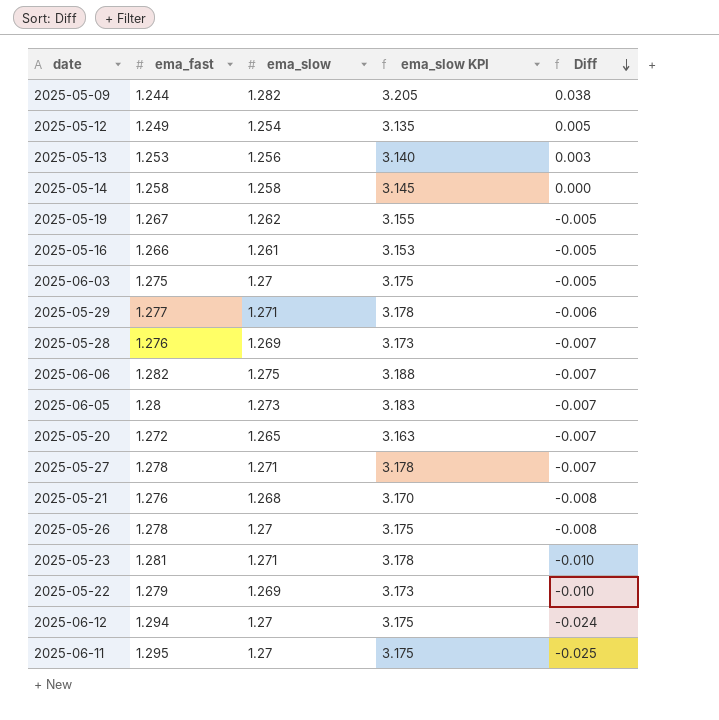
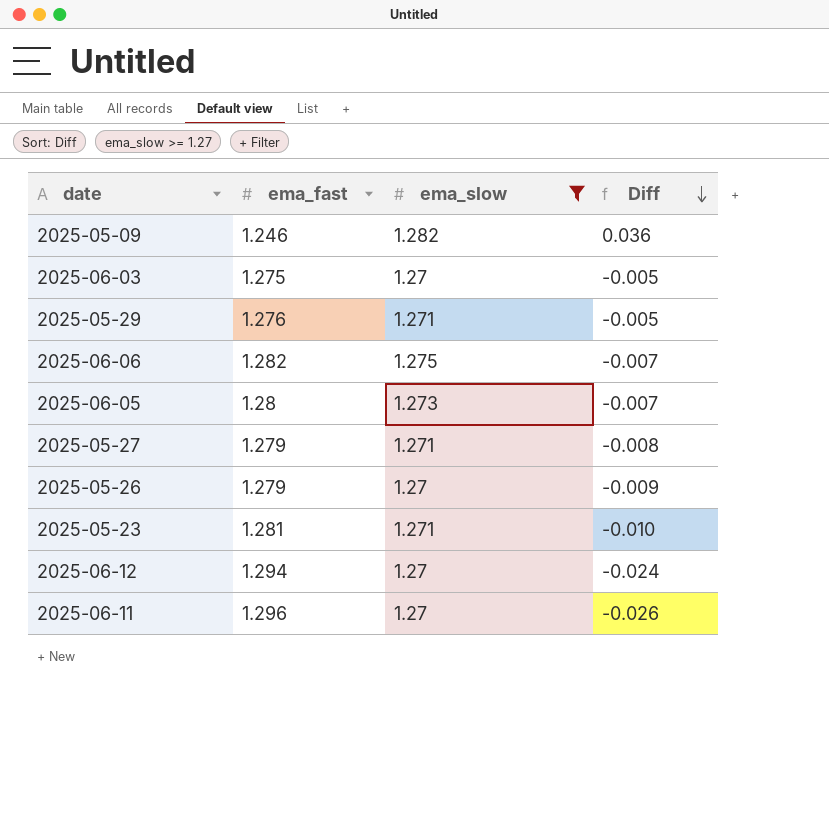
filter: none -> ema_slow >= 1.27
column ema_slow KPI | formula: [ema_slow] * 2.5 -> none
2025-05-09 | ema_fast: 1.244 -> 1.246
2025-05-09 | Diff: 0.038 -> 0.036
2025-05-29 | ema_fast: 1.277 -> 1.276
2025-05-29 | Diff: -0.006 -> -0.005
2025-05-27 | ema_fast: 1.278 -> 1.279
2025-05-27 | Diff: -0.007 -> -0.008
2025-05-26 | ema_fast: 1.278 -> 1.279
2025-05-26 | Diff: -0.008 -> -0.009
2025-06-11 | ema_fast: 1.295 -> 1.296
2025-06-11 | Diff: -0.025 -> -0.026

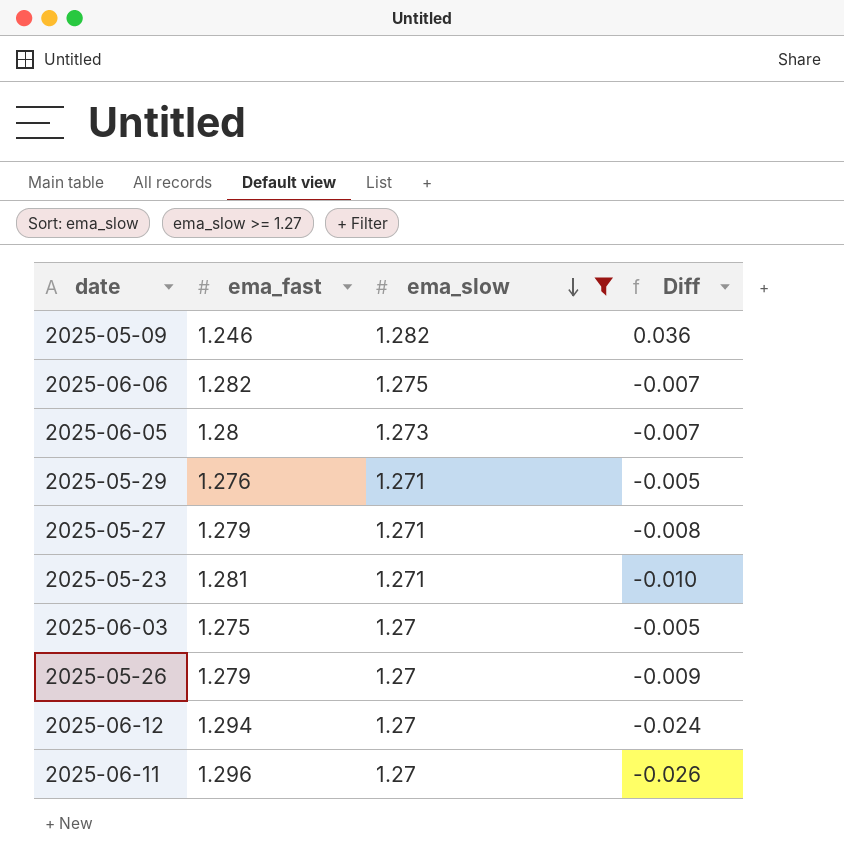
row order: Diff descending -> ema_slow descending

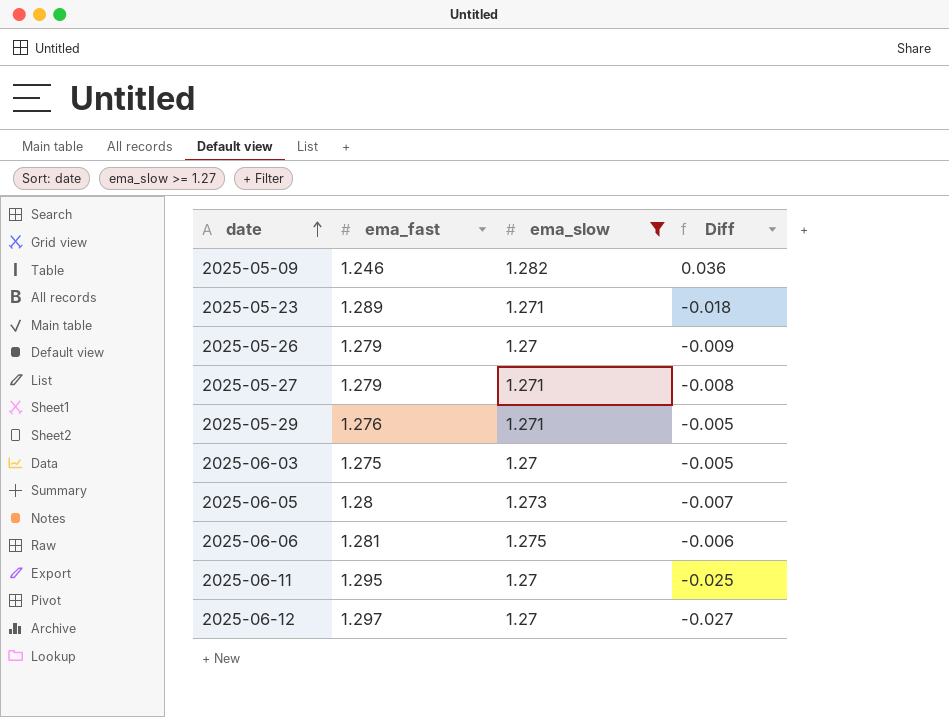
row order: ema_slow descending -> date ascending
2025-05-23 | ema_fast: 1.281 -> 1.289
2025-05-23 | Diff: -0.010 -> -0.018
2025-06-06 | ema_fast: 1.282 -> 1.281
2025-06-06 | Diff: -0.007 -> -0.006
2025-06-11 | ema_fast: 1.296 -> 1.295
2025-06-11 | Diff: -0.026 -> -0.025
2025-06-12 | ema_fast: 1.294 -> 1.297
2025-06-12 | Diff: -0.024 -> -0.027

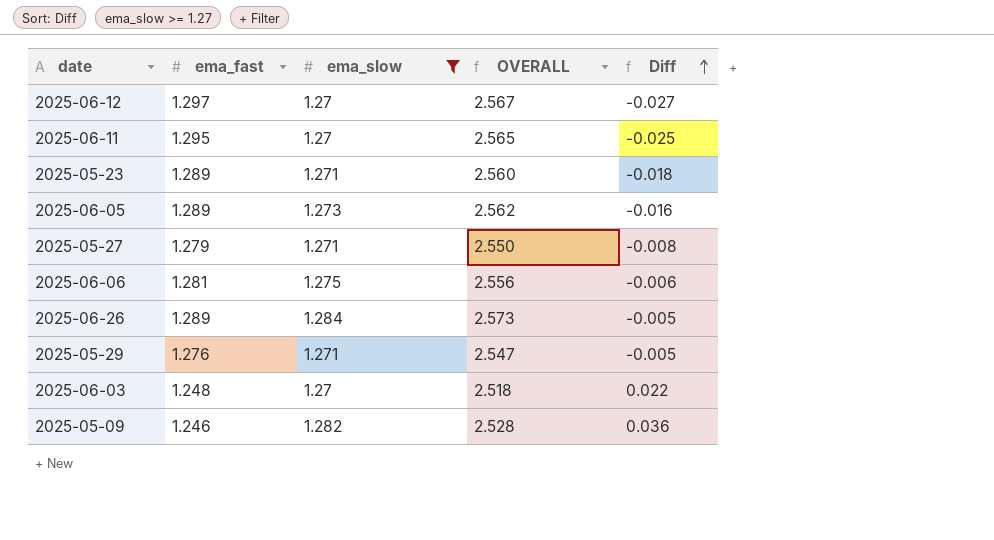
row order: date ascending -> Diff ascending
column OVERALL | formula: none -> [ema_fast] + [ema_slow]
row 2025-05-26: 1.279 | 1.27 | -0.009 -> none
2025-06-05 | ema_fast: 1.28 -> 1.289
2025-06-05 | Diff: -0.007 -> -0.016
row 2025-06-26: none -> 1.289 | 1.284 | 2.573 | -0.005
2025-06-03 | ema_fast: 1.275 -> 1.248
2025-06-03 | Diff: -0.005 -> 0.022

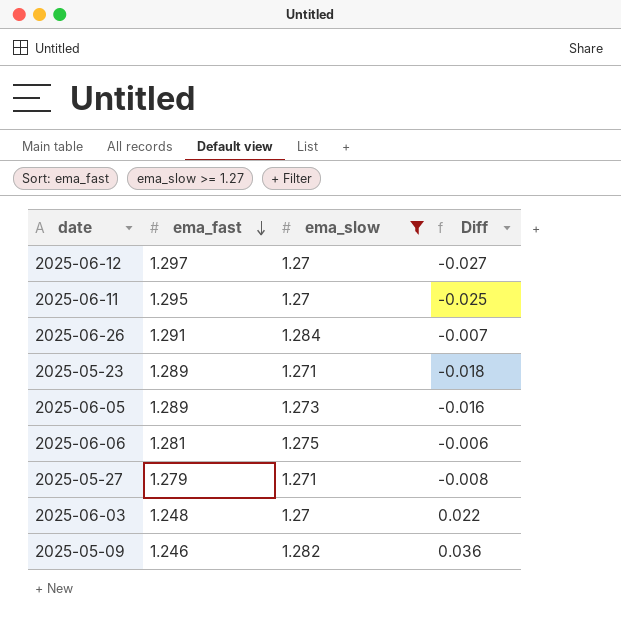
row order: Diff ascending -> ema_fast descending
column OVERALL | formula: [ema_fast] + [ema_slow] -> none
row 2025-05-29: 1.276 | 1.271 | 2.547 | -0.005 -> none
2025-06-26 | ema_fast: 1.289 -> 1.291
2025-06-26 | Diff: -0.005 -> -0.007

